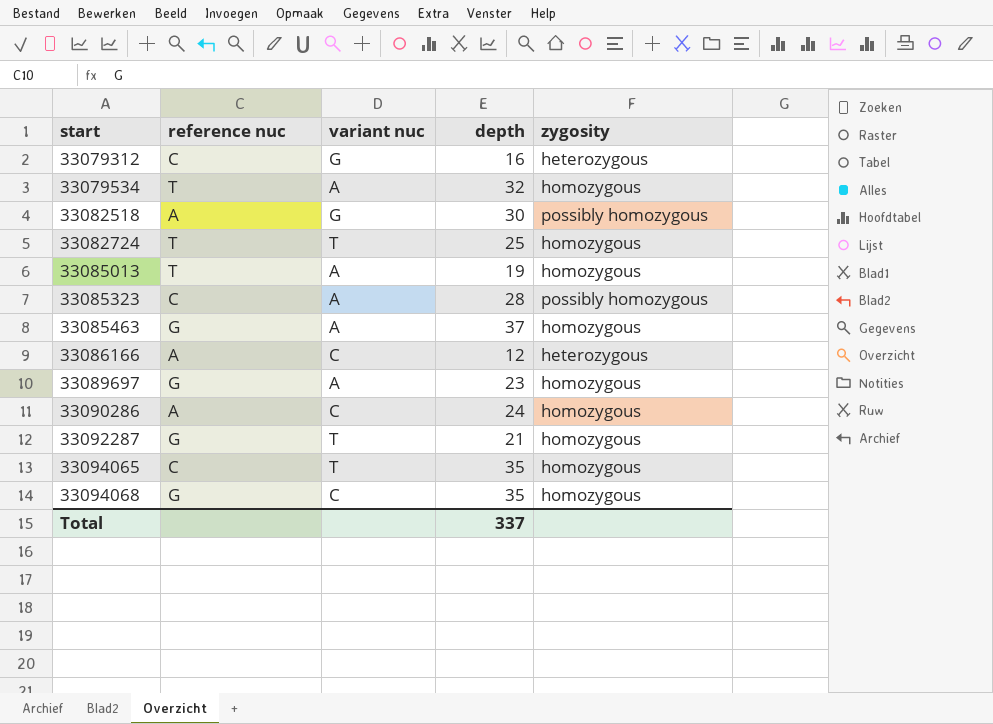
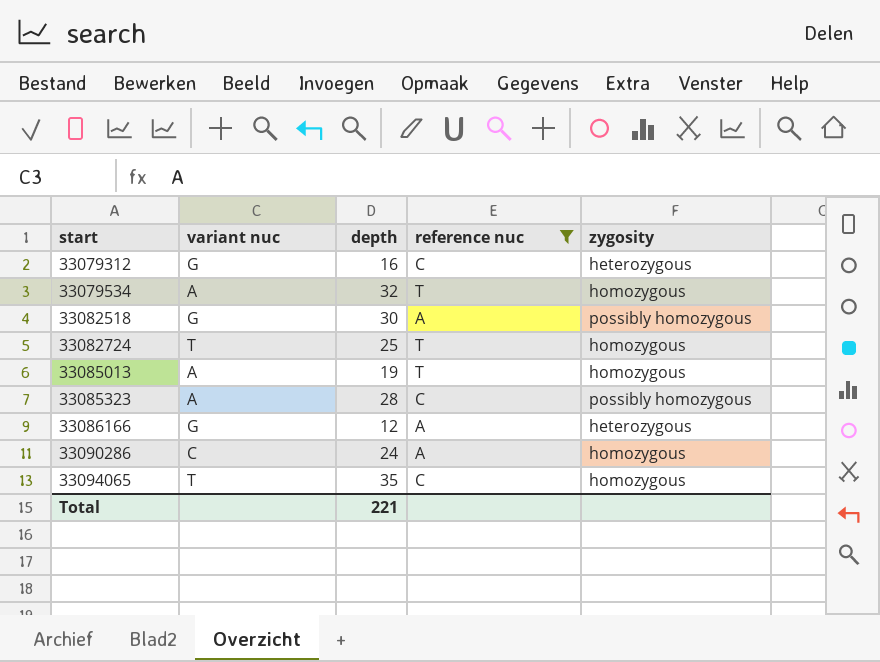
filter: none -> reference nuc != G
column reference nuc | position: 2 -> 4
33086166 | variant nuc: C -> G
Total | depth: 337 -> 221

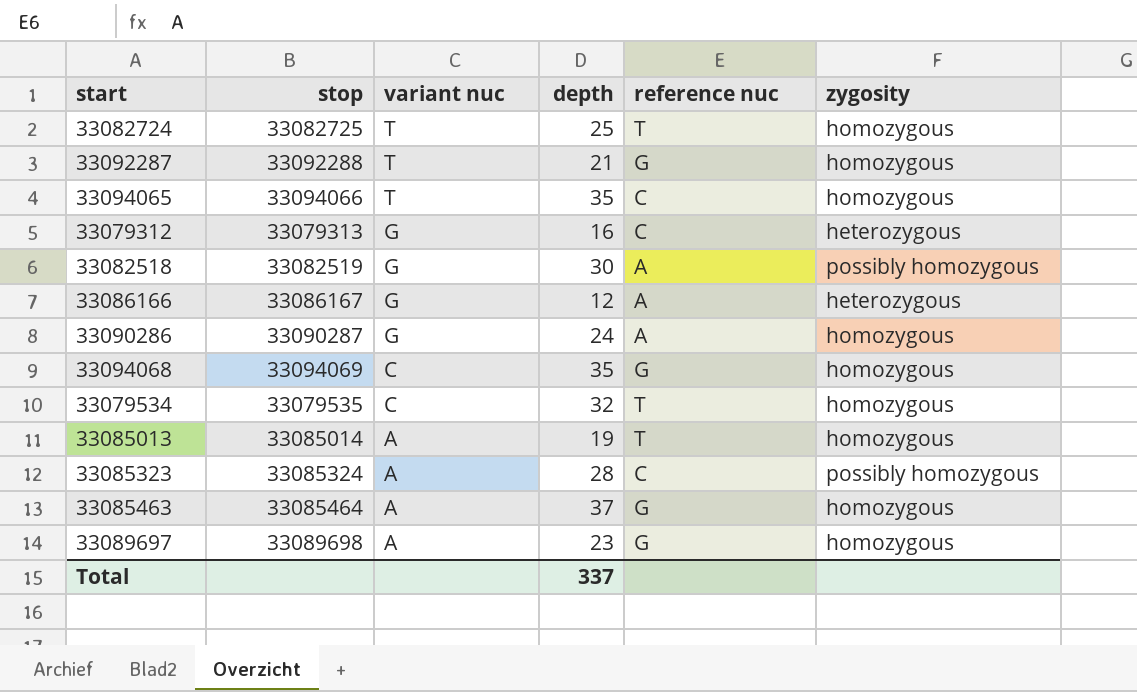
filter: reference nuc != G -> none
row order: start ascending -> variant nuc descending
column stop | position: none -> 2
33090286 | variant nuc: C -> G
33079534 | variant nuc: A -> C
Total | depth: 221 -> 337

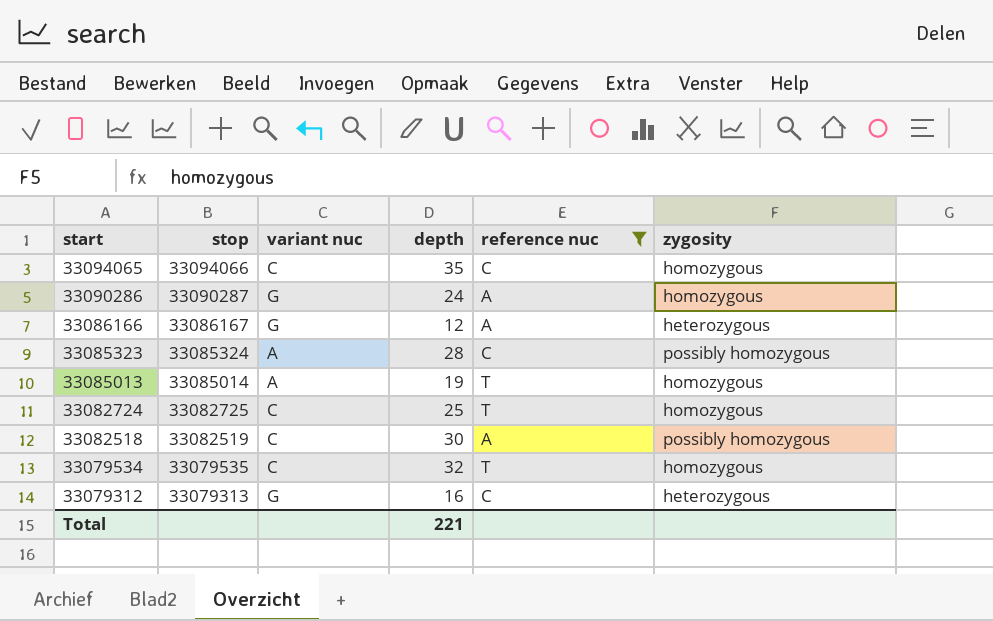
filter: none -> reference nuc != G
row order: variant nuc descending -> start descending
33094065 | variant nuc: T -> C
33082724 | variant nuc: T -> C
33082518 | variant nuc: G -> C
Total | depth: 337 -> 221

